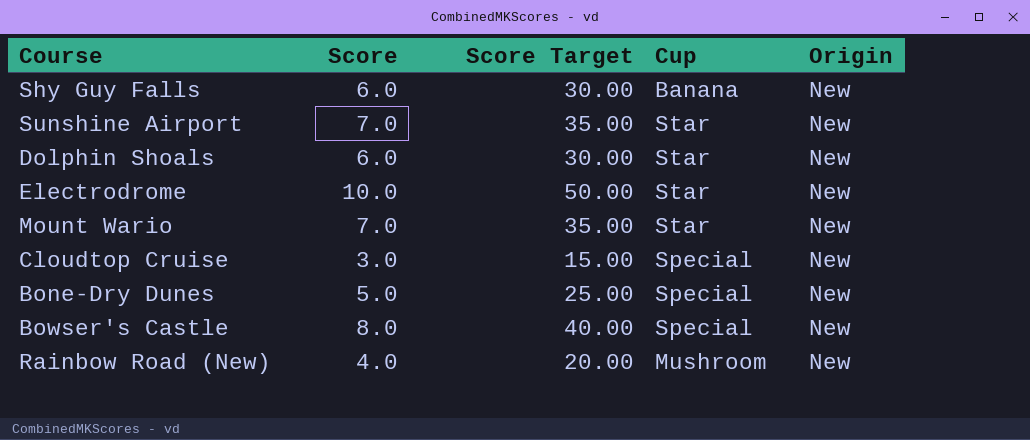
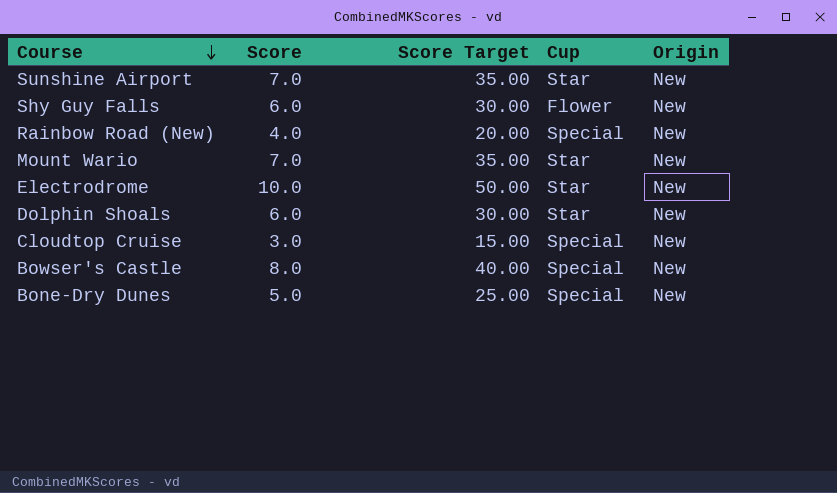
row order: none -> Course descending
Shy Guy Falls | Cup: Banana -> Flower
Rainbow Road (New) | Cup: Mushroom -> Special

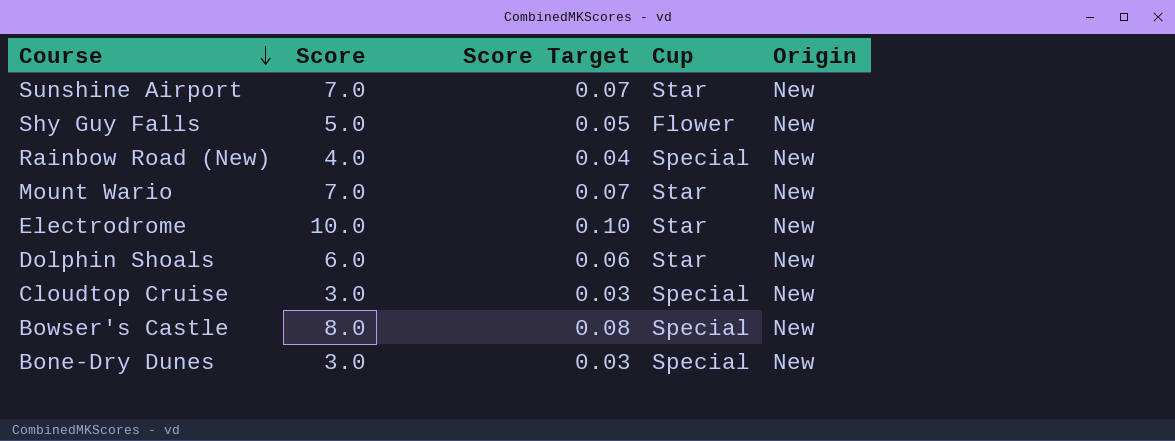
column Score Target | formula: [Score] * 5 -> [Score] * 0.01
Shy Guy Falls | Score: 6.0 -> 5.0
Bone-Dry Dunes | Score: 5.0 -> 3.0

